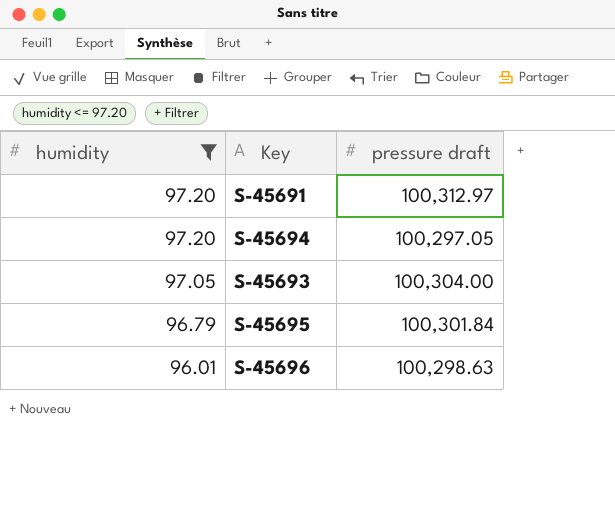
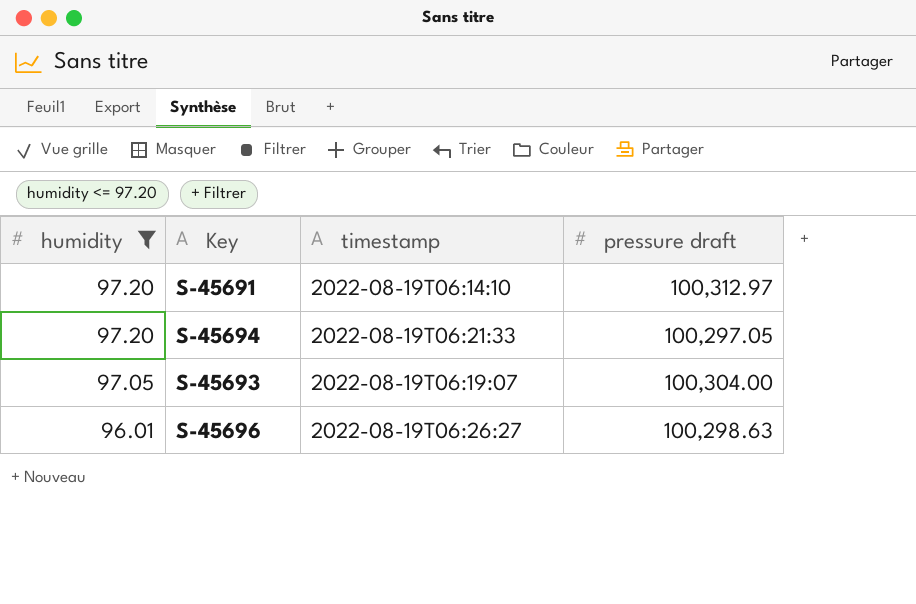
column timestamp | position: none -> 3
row S-45695: 96.79 | 100,301.84 -> none

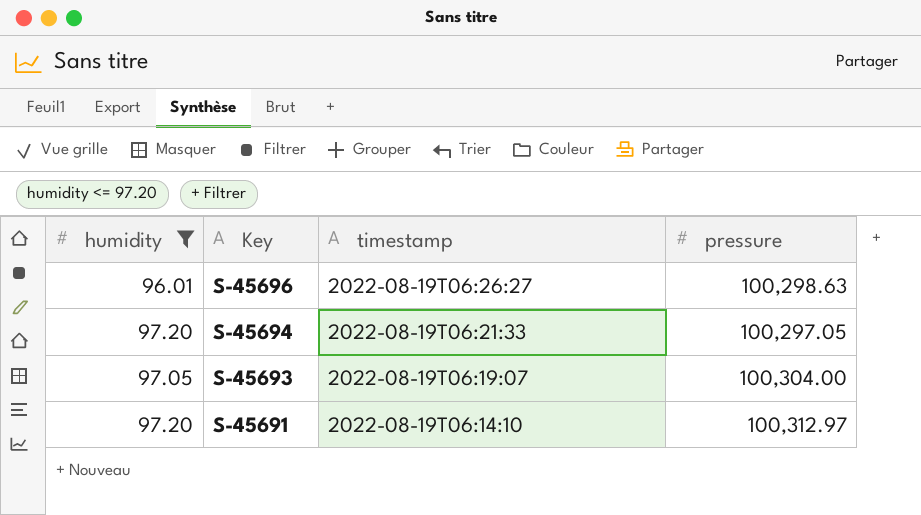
row order: humidity descending -> Key descending
column name: pressure draft -> pressure

